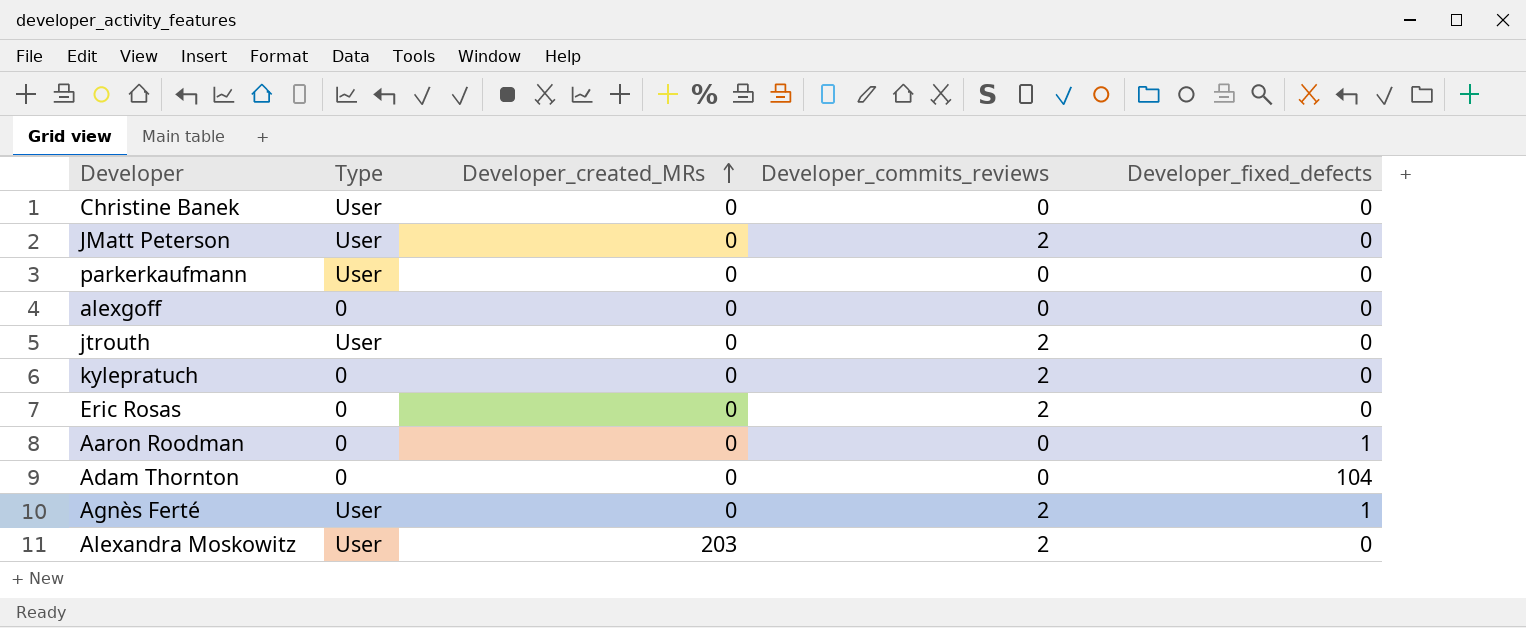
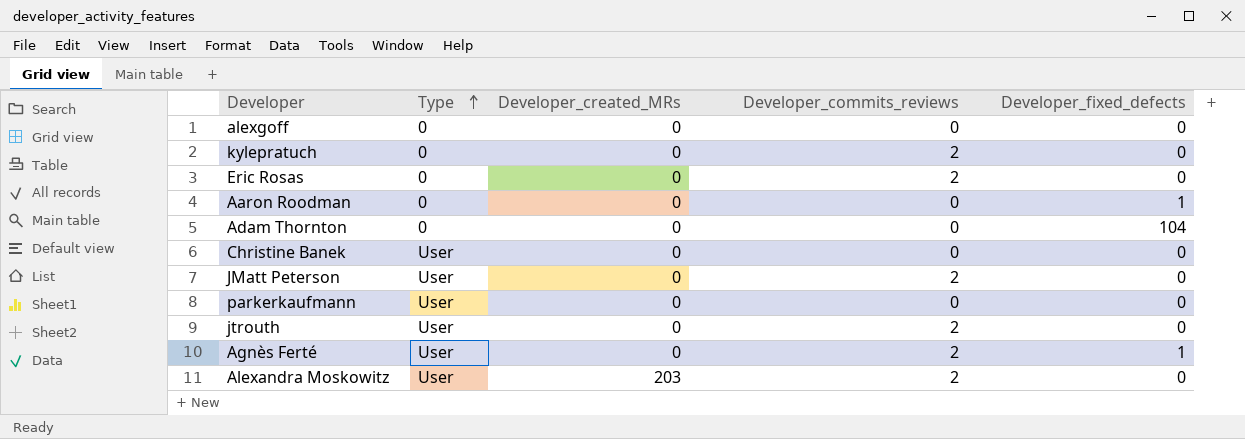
row order: Developer_created_MRs ascending -> Type ascending

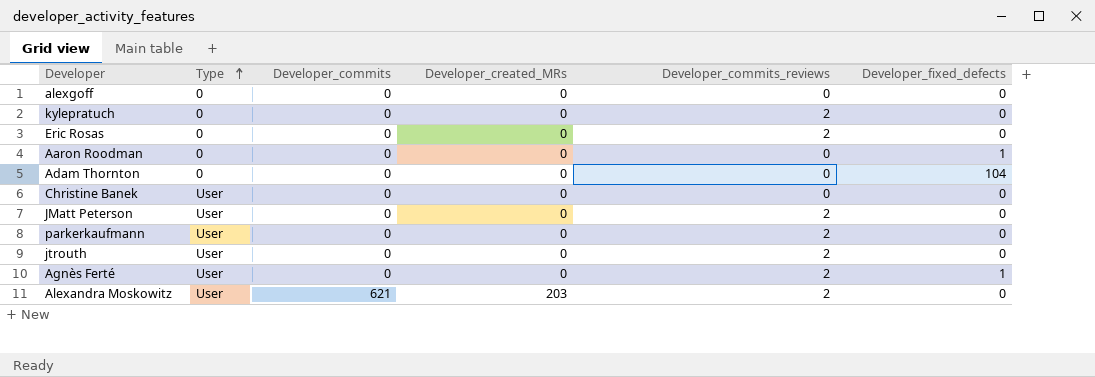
column Developer_commits | position: none -> 3
parkerkaufmann | Developer_commits_reviews: 0 -> 2

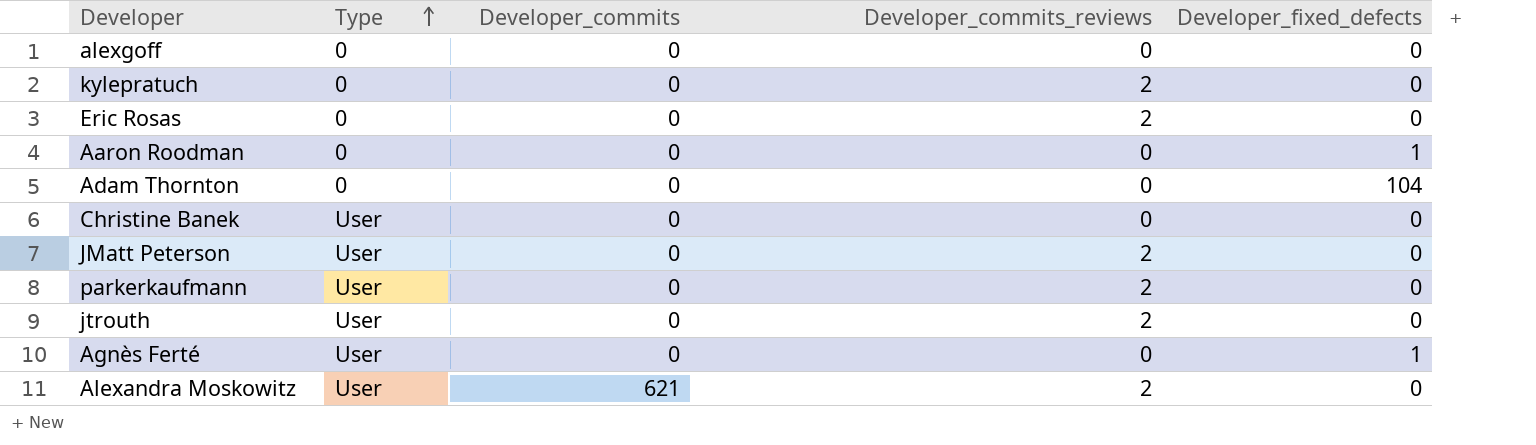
column Developer_created_MRs | position: 4 -> none
Agnès Ferté | Developer_commits_reviews: 2 -> 0

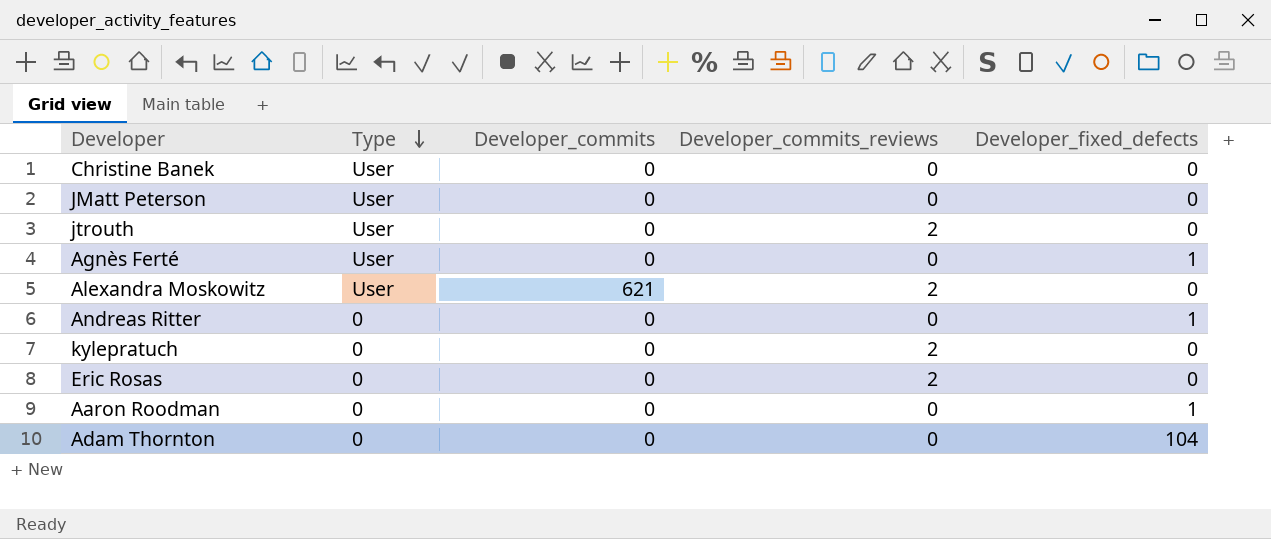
row order: Type ascending -> Type descending
row alexgoff: 0 | 0 | 0 | 0 -> none
row parkerkaufmann: User | 0 | 2 | 0 -> none
JMatt Peterson | Developer_commits_reviews: 2 -> 0
row Andreas Ritter: none -> 0 | 0 | 0 | 1

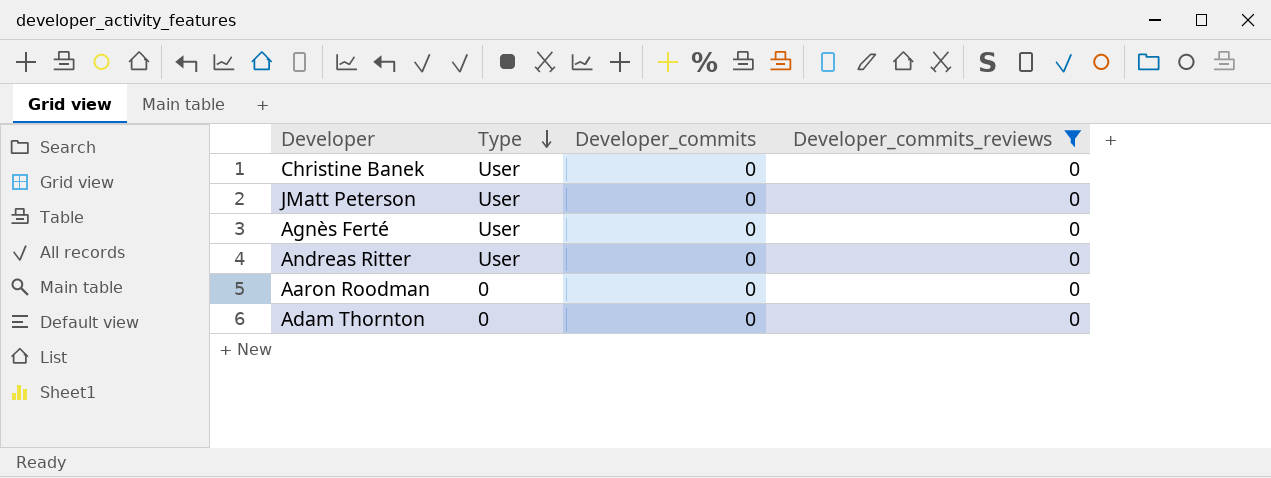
filter: none -> Developer_commits_reviews = 0
column Developer_fixed_defects | position: 5 -> none
Andreas Ritter | Type: 0 -> User

